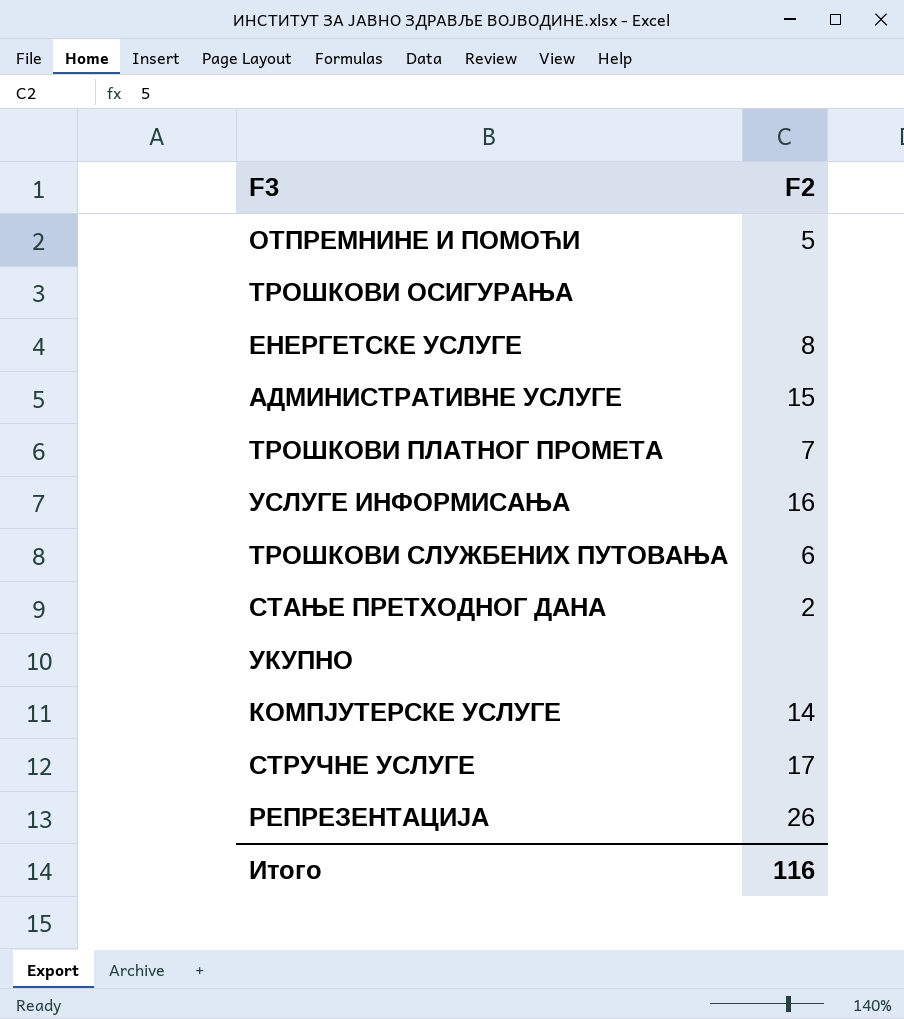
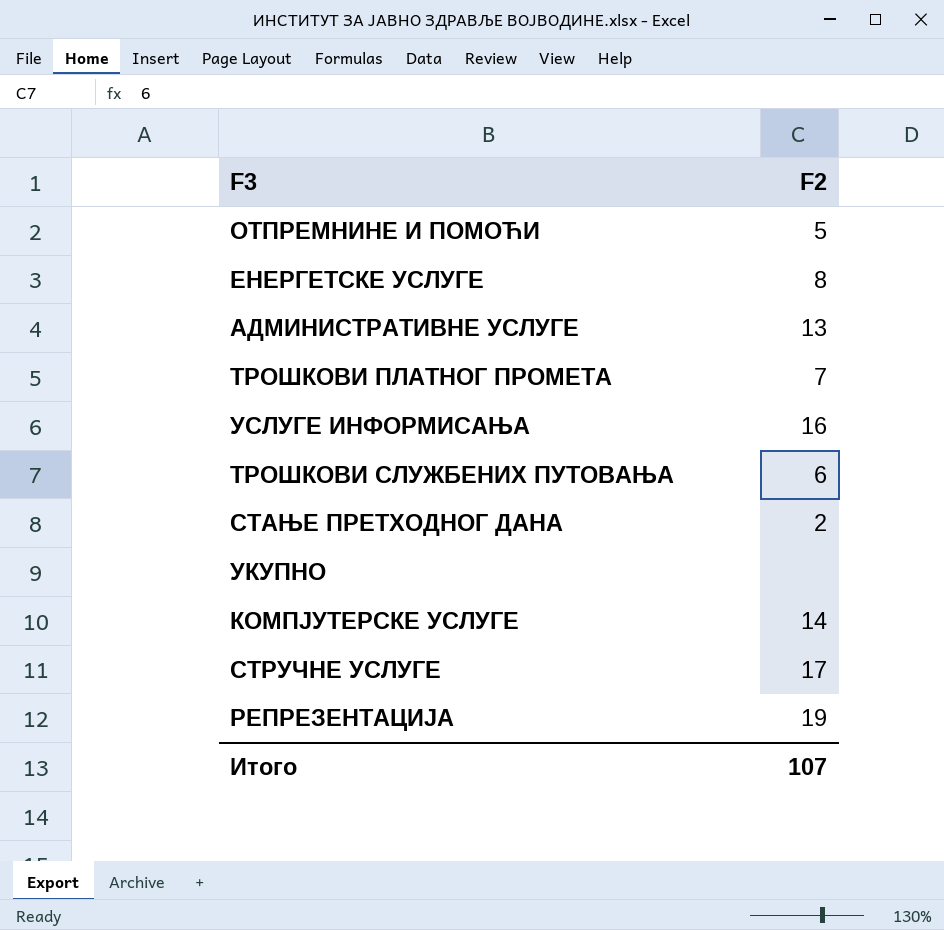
row ТРОШКОВИ ОСИГУРАЊА: none -> none
АДМИНИСТРАТИВНЕ УСЛУГЕ | F2: 15 -> 13
РЕПРЕЗЕНТАЦИЈА | F2: 26 -> 19
Итого | F2: 116 -> 107

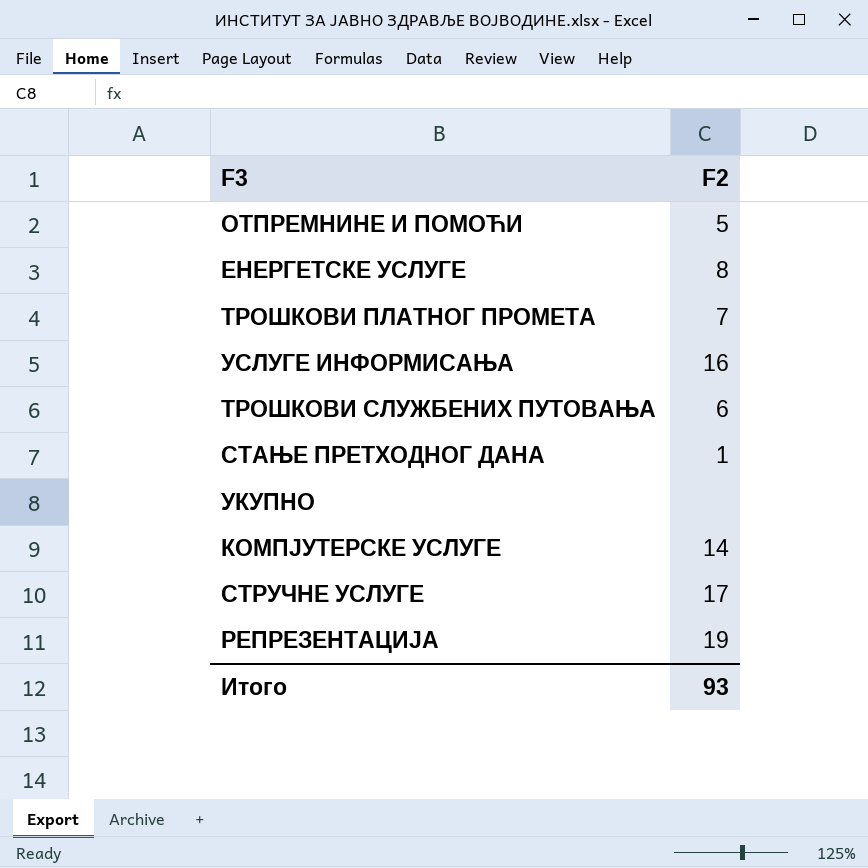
row АДМИНИСТРАТИВНЕ УСЛУГЕ: 13 -> none
СТАЊЕ ПРЕТХОДНОГ ДАНА | F2: 2 -> 1
Итого | F2: 107 -> 93

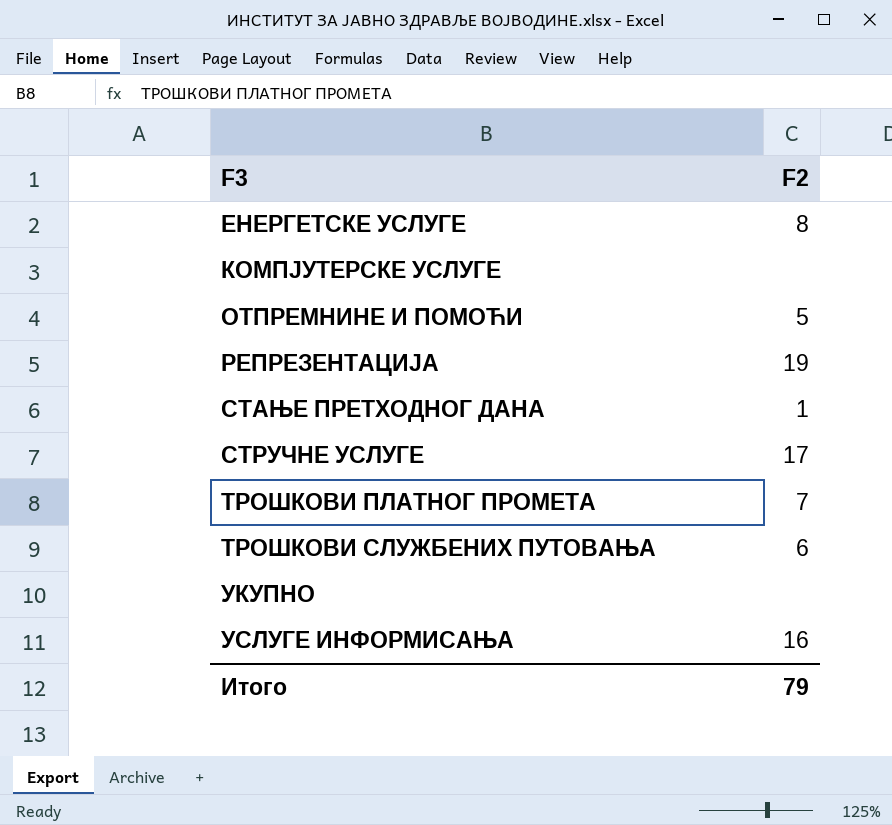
row order: none -> F3 ascending
КОМПЈУТЕРСКЕ УСЛУГЕ | F2: 14 -> none
Итого | F2: 93 -> 79

